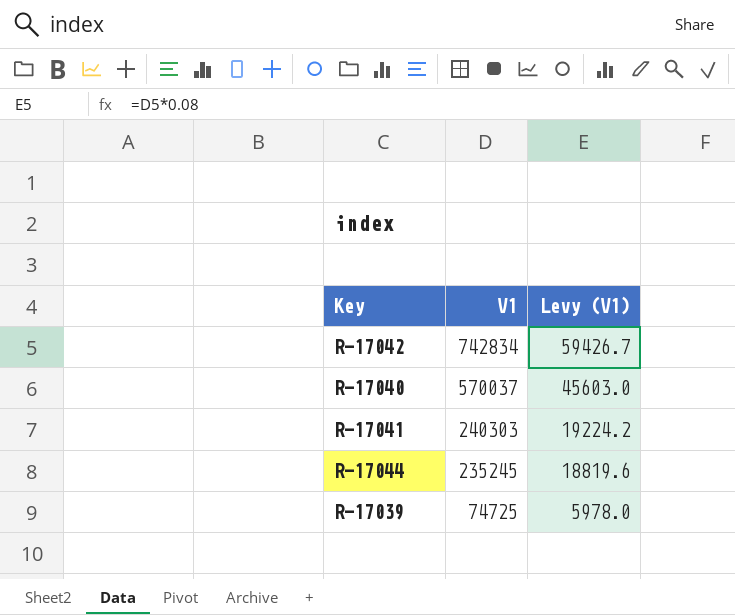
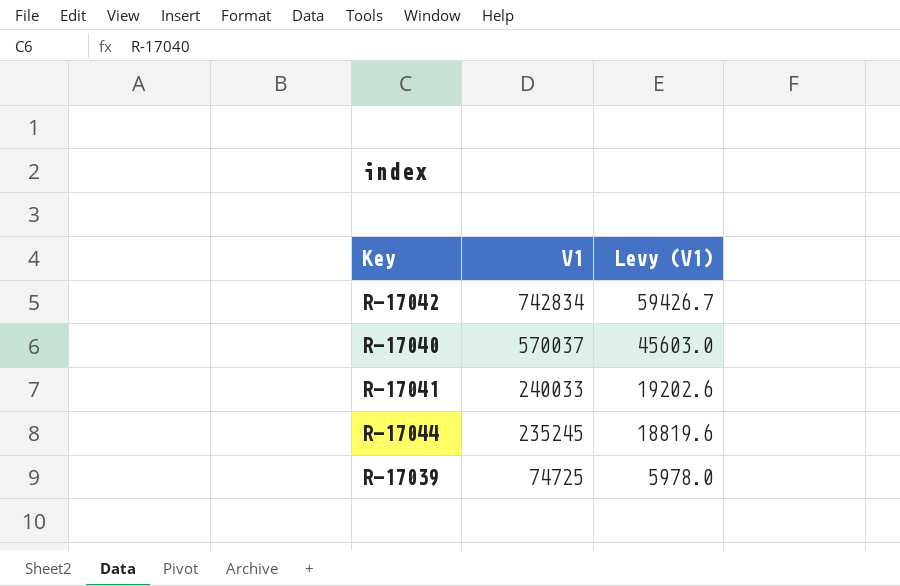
R-17041 | V1: 240303 -> 240033
R-17041 | Levy (V1): 19224.2 -> 19202.6

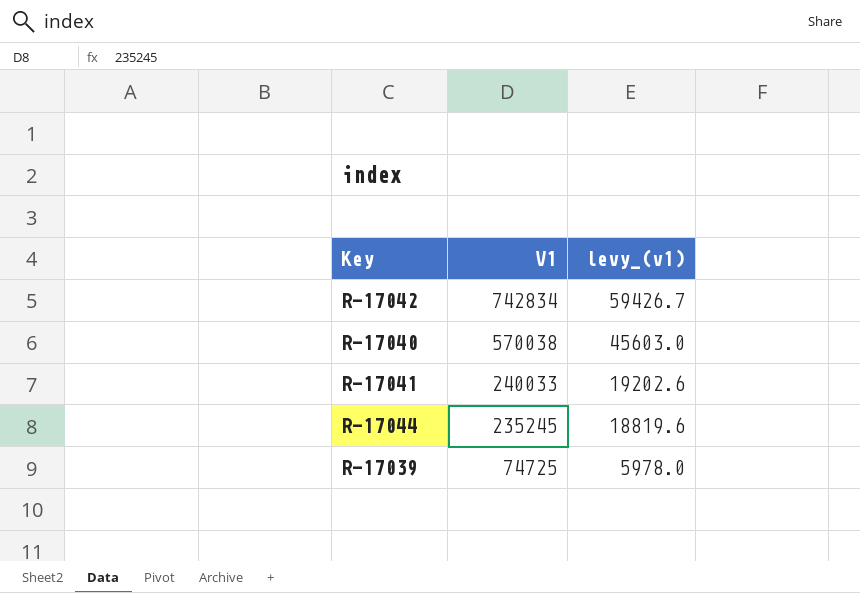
column name: Levy (V1) -> levy_(v1)
R-17040 | V1: 570037 -> 570038

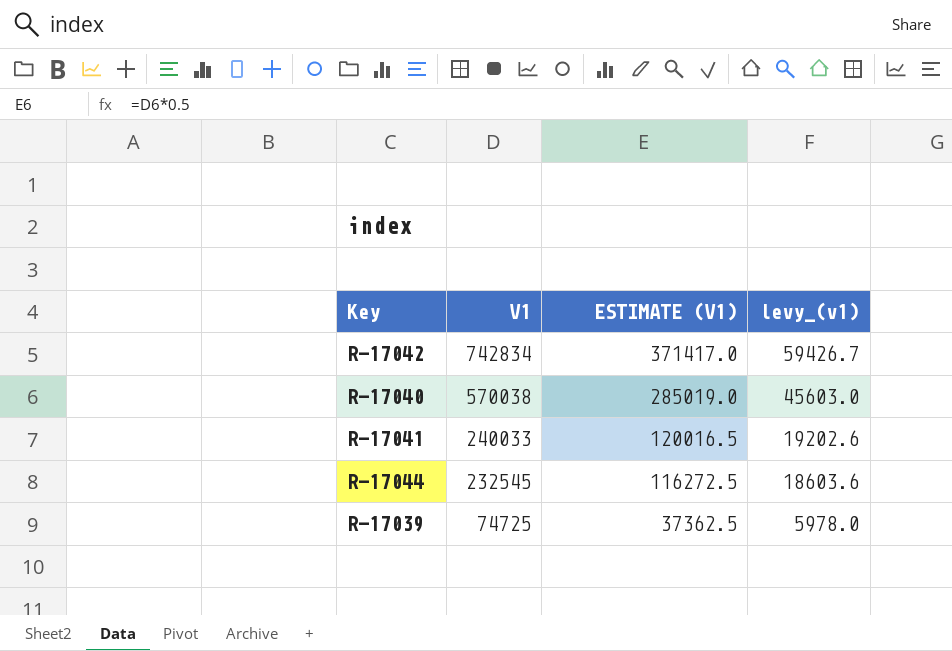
column ESTIMATE (V1) | formula: none -> [V1] * 0.5
R-17044 | V1: 235245 -> 232545
R-17044 | levy_(v1): 18819.6 -> 18603.6

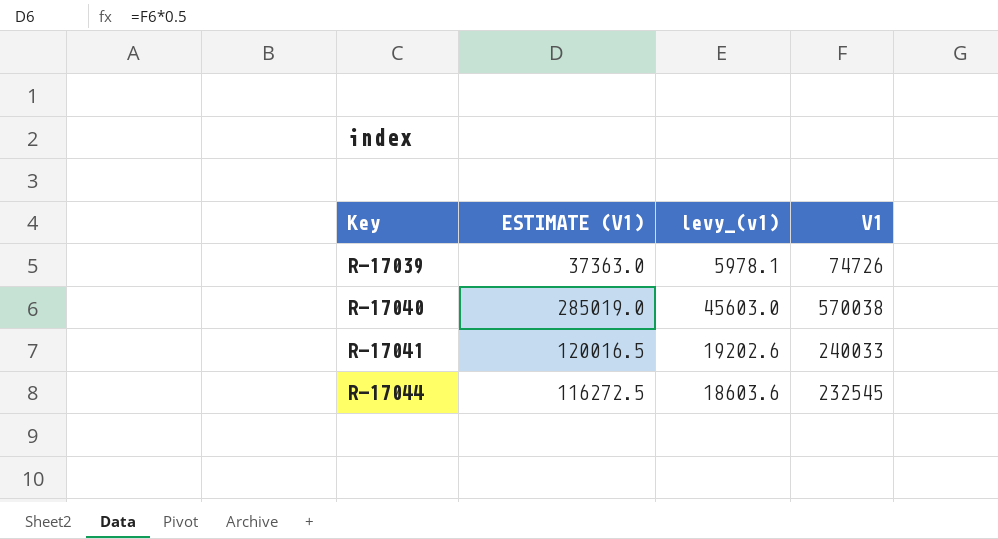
row order: V1 descending -> Key ascending
column V1 | position: 2 -> 4
row R-17042: 742834 | 371417.0 | 59426.7 -> none
R-17039 | ESTIMATE (V1): 37362.5 -> 37363.0
R-17039 | levy_(v1): 5978.0 -> 5978.1
R-17039 | V1: 74725 -> 74726

